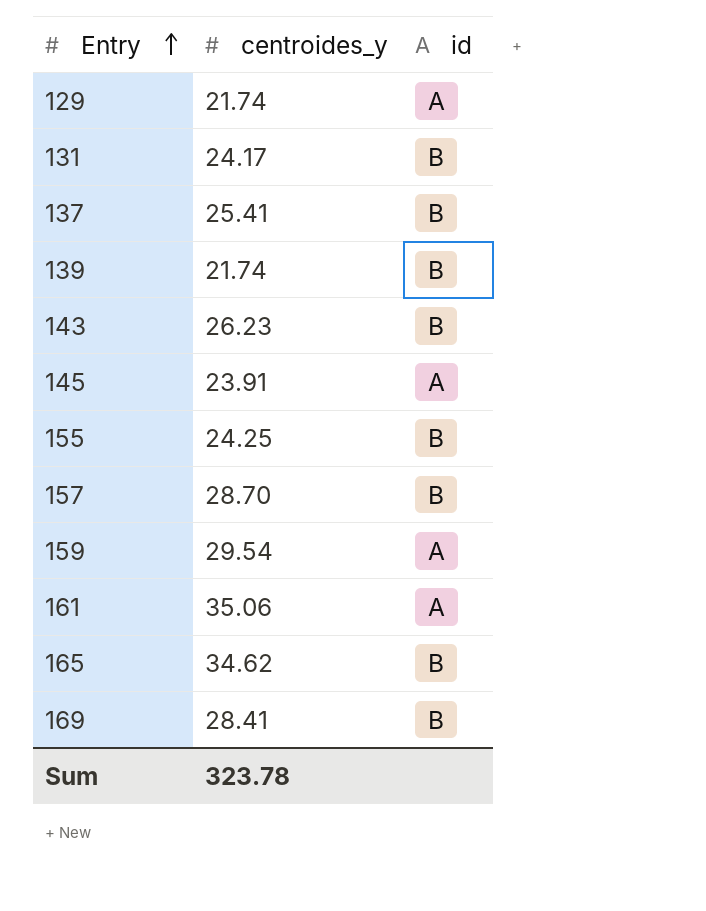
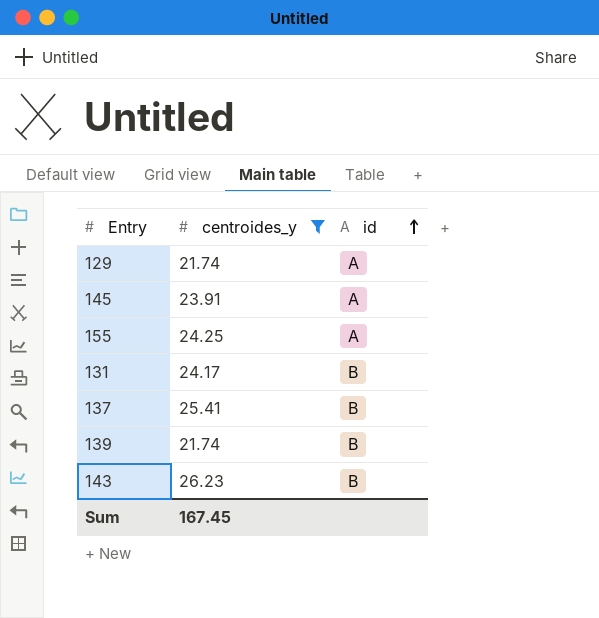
filter: none -> centroides_y <= 26.23
row order: Entry ascending -> id ascending
155 | id: B -> A
Sum | centroides_y: 323.78 -> 167.45

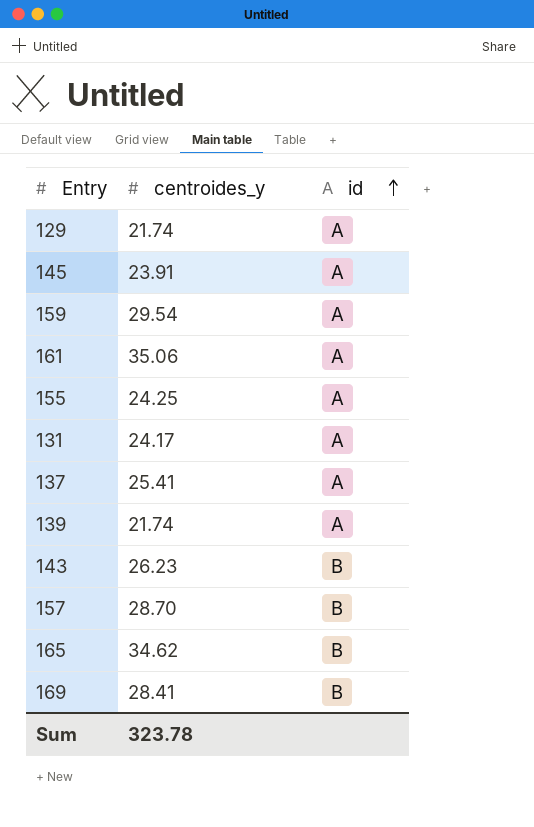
filter: centroides_y <= 26.23 -> none
131 | id: B -> A
137 | id: B -> A
139 | id: B -> A
Sum | centroides_y: 167.45 -> 323.78

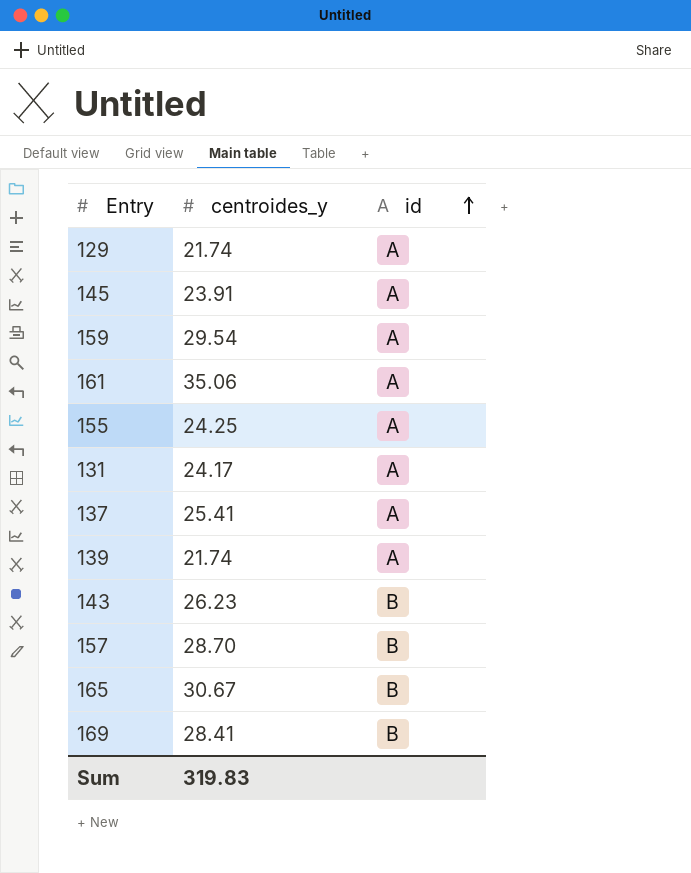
165 | centroides_y: 34.62 -> 30.67
Sum | centroides_y: 323.78 -> 319.83

